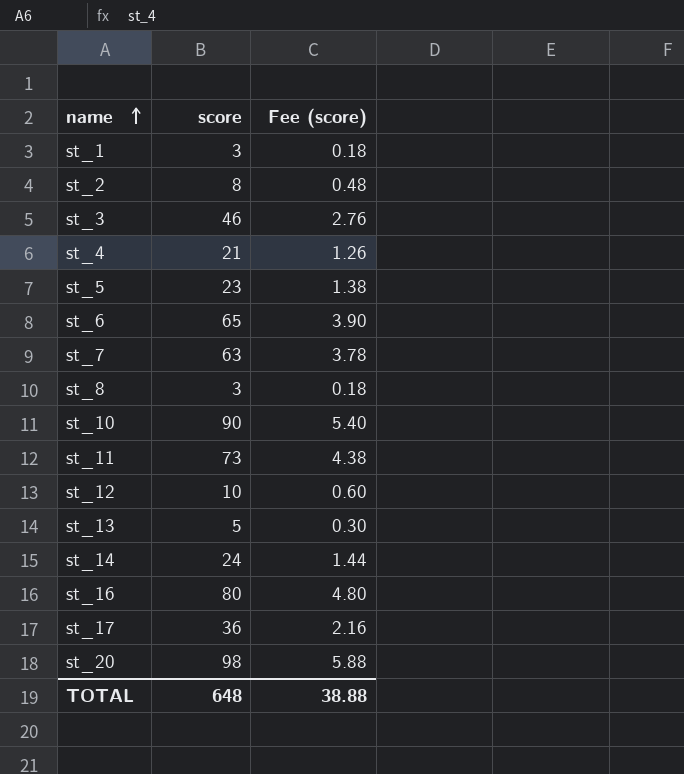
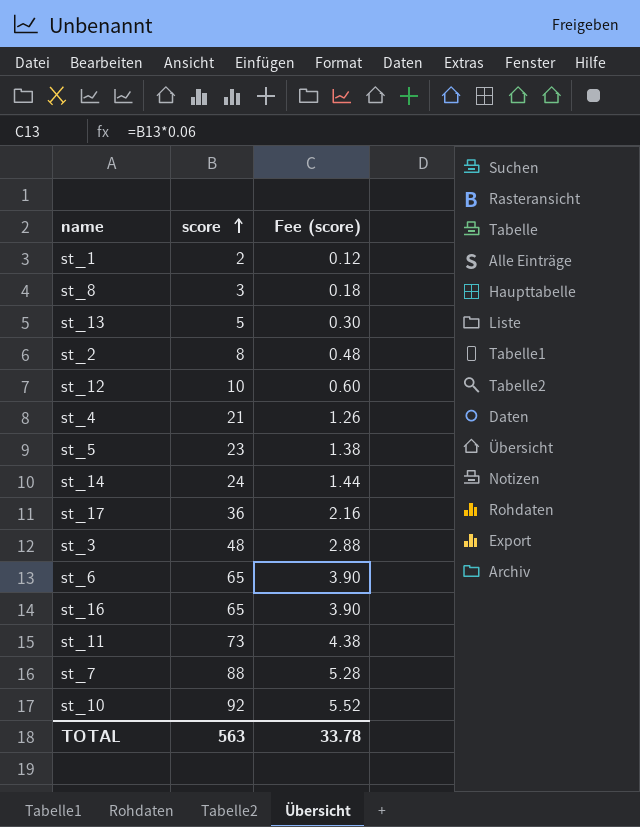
row order: name ascending -> score ascending
row st_20: 98 | 5.88 -> none
st_1 | score: 3 -> 2
st_1 | Fee (score): 0.18 -> 0.12
st_3 | score: 46 -> 48
st_3 | Fee (score): 2.76 -> 2.88
st_16 | score: 80 -> 65
st_16 | Fee (score): 4.80 -> 3.90
st_7 | score: 63 -> 88
st_7 | Fee (score): 3.78 -> 5.28
st_10 | score: 90 -> 92
st_10 | Fee (score): 5.40 -> 5.52
TOTAL | score: 648 -> 563
TOTAL | Fee (score): 38.88 -> 33.78

